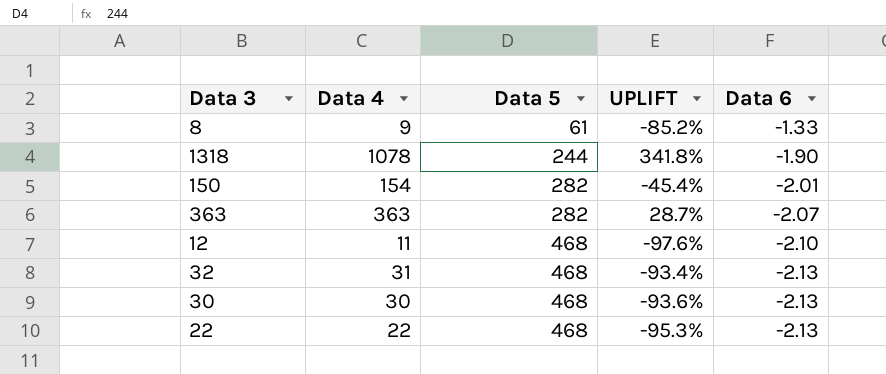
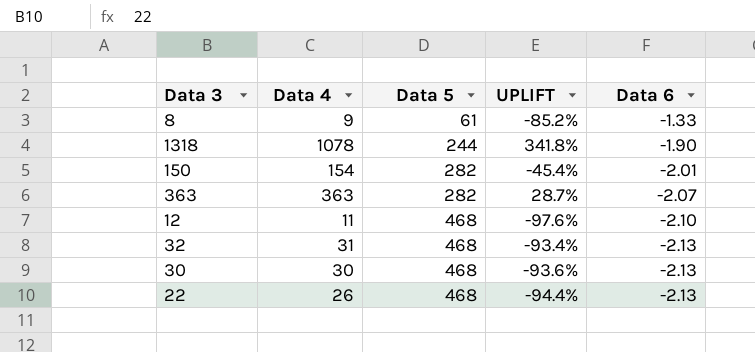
22 | Data 4: 22 -> 26
22 | UPLIFT: -95.3% -> -94.4%

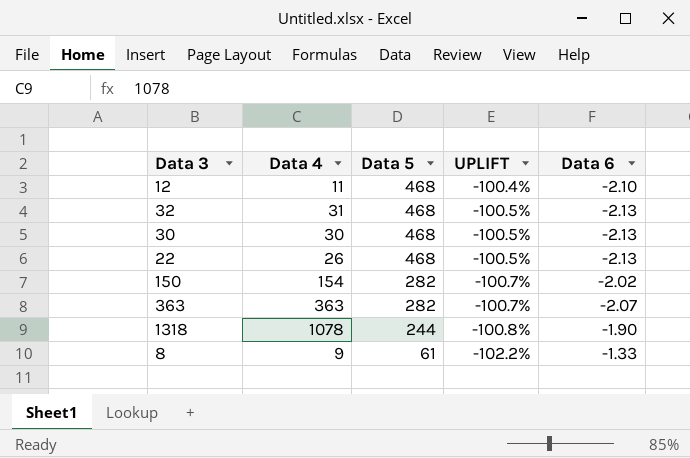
row order: Data 5 ascending -> Data 5 descending
column UPLIFT | formula: ([Data 4] - [Data 5]) / [Data 5] -> ([Data 6] - [Data 5]) / [Data 5]
150 | Data 6: -2.01 -> -2.02

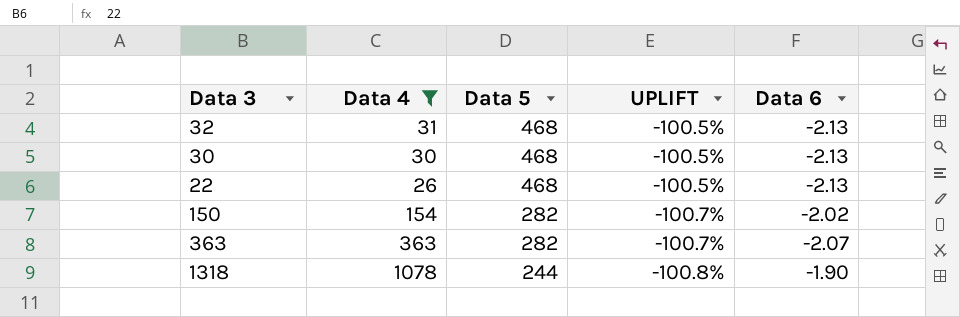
filter: none -> Data 4 >= 26

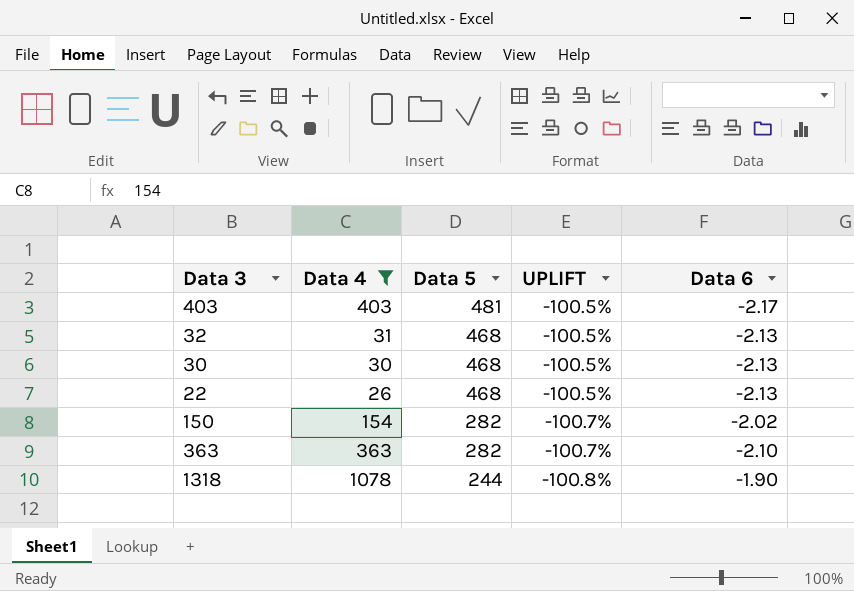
row 403: none -> 403 | 481 | -100.5% | -2.17
363 | Data 6: -2.07 -> -2.10

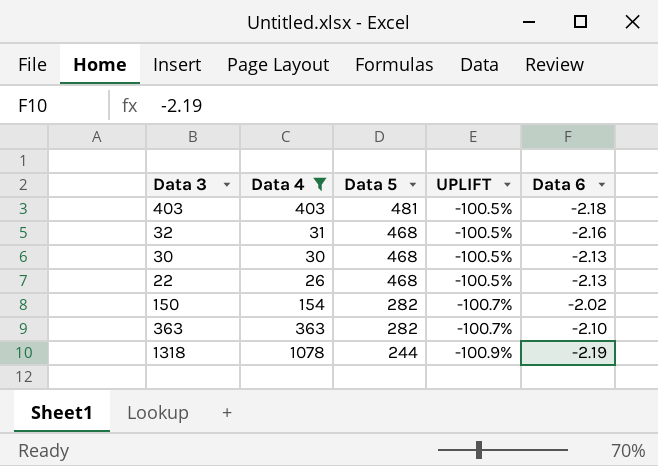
403 | Data 6: -2.17 -> -2.18
32 | Data 6: -2.13 -> -2.16
1318 | UPLIFT: -100.8% -> -100.9%
1318 | Data 6: -1.90 -> -2.19

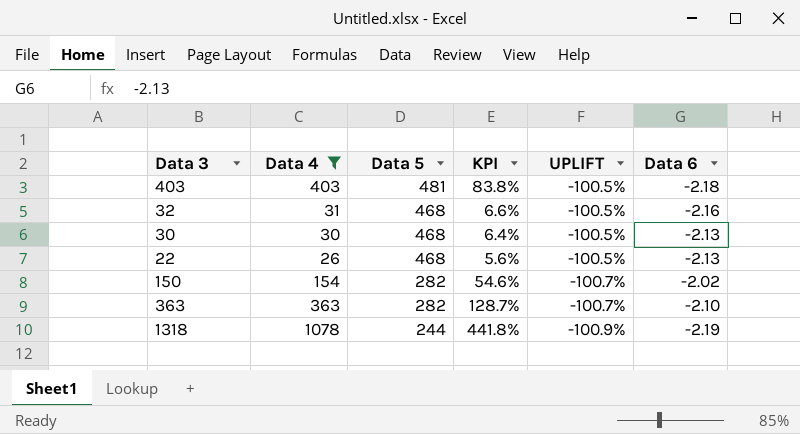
column KPI | formula: none -> [Data 4] / [Data 5]

